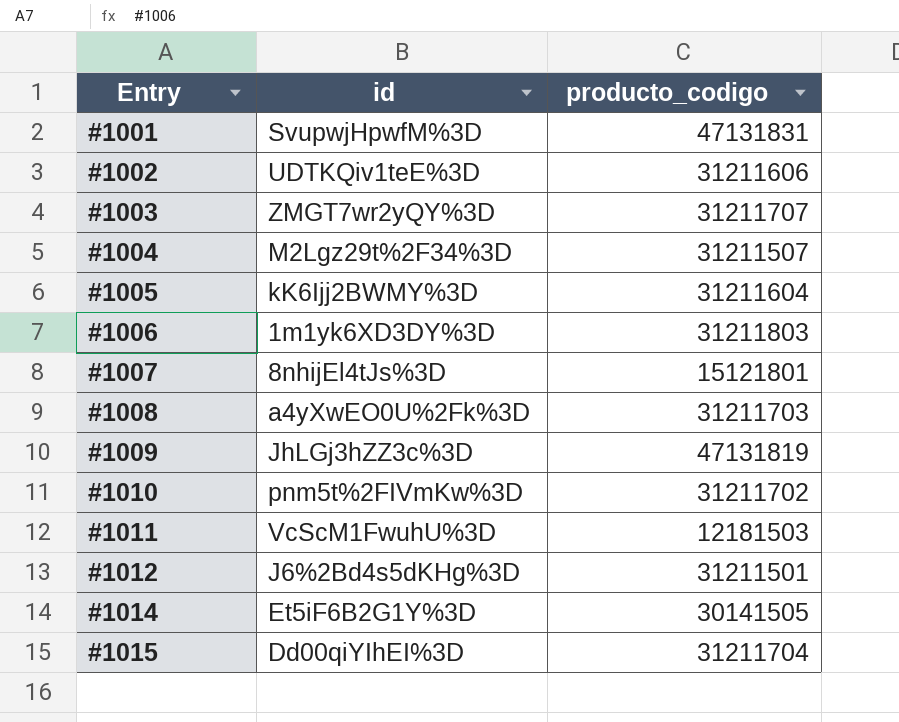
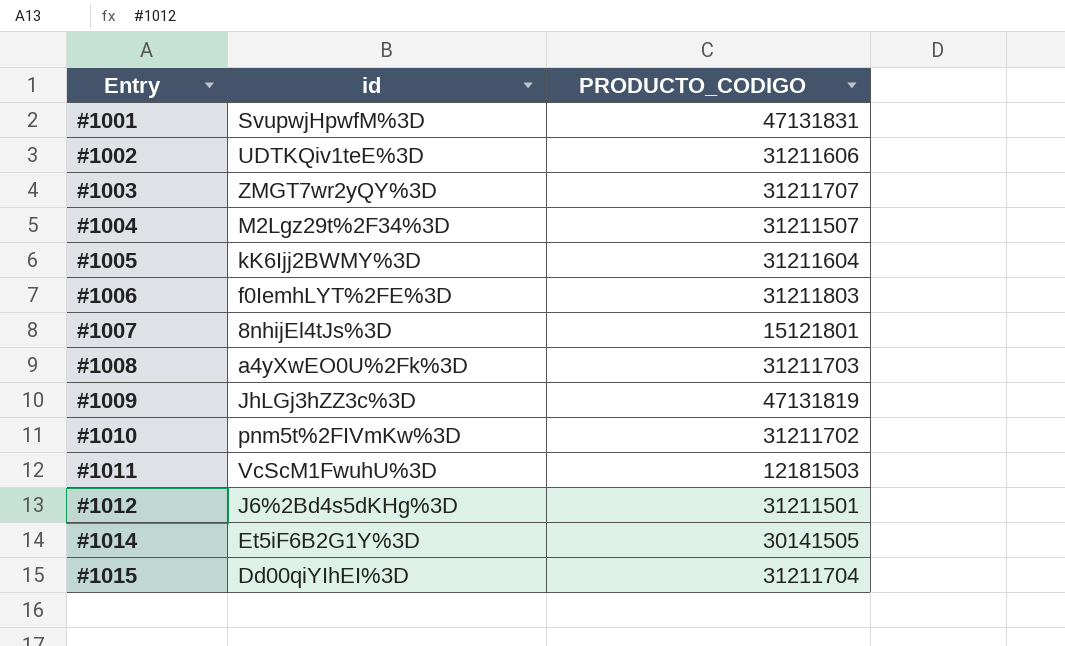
column name: producto_codigo -> PRODUCTO_CODIGO
#1006 | id: 1m1yk6XD3DY%3D -> f0IemhLYT%2FE%3D

